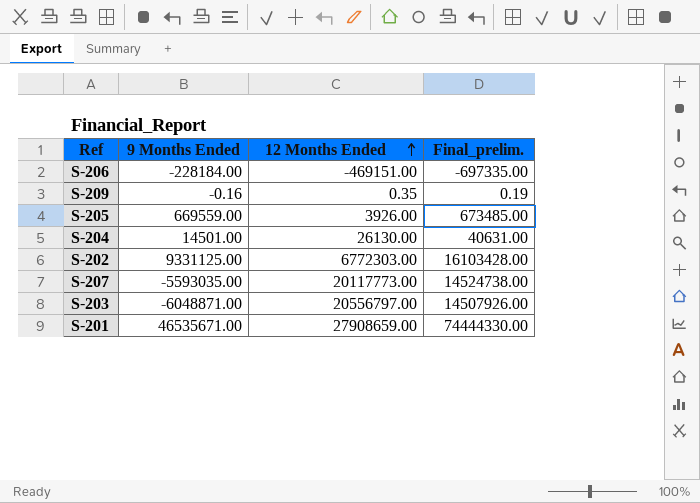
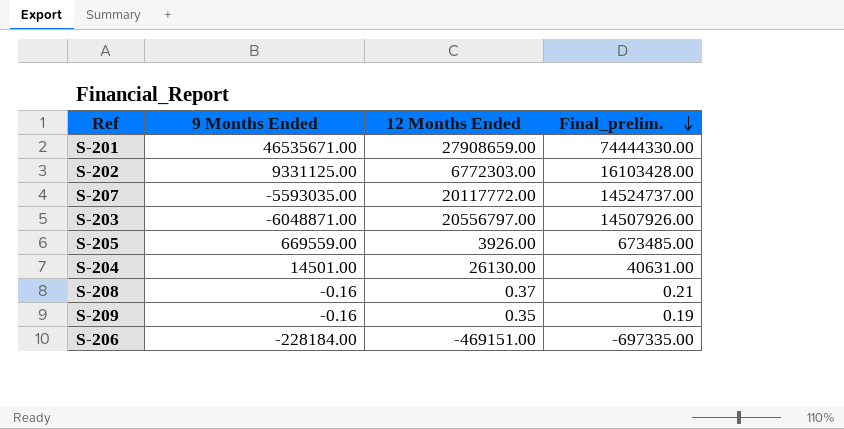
row order: 12 Months Ended ascending -> Final_prelim. descending
S-207 | 12 Months Ended: 20117773.00 -> 20117772.00
S-207 | Final_prelim.: 14524738.00 -> 14524737.00
row S-208: none -> -0.16 | 0.37 | 0.21

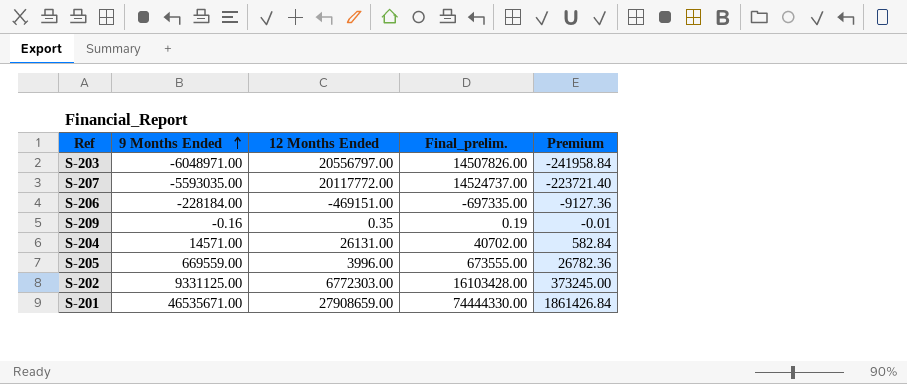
row order: Final_prelim. descending -> 9 Months Ended ascending
column Premium | formula: none -> [9 Months Ended] * 0.04
row S-208: -0.16 | 0.37 | 0.21 -> none
S-203 | 9 Months Ended: -6048871.00 -> -6048971.00
S-203 | Final_prelim.: 14507926.00 -> 14507826.00
S-204 | 9 Months Ended: 14501.00 -> 14571.00
S-204 | 12 Months Ended: 26130.00 -> 26131.00
S-204 | Final_prelim.: 40631.00 -> 40702.00
S-205 | 12 Months Ended: 3926.00 -> 3996.00
S-205 | Final_prelim.: 673485.00 -> 673555.00

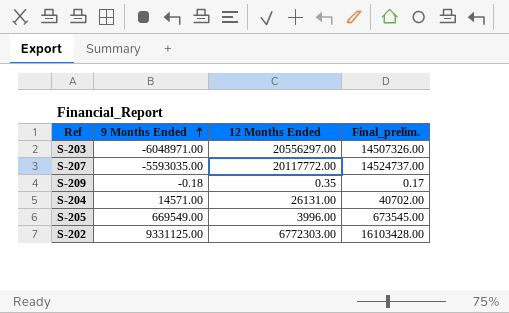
column Premium | formula: [9 Months Ended] * 0.04 -> none
row S-206: -228184.00 | -469151.00 | -697335.00 | -9127.36 -> none
row S-201: 46535671.00 | 27908659.00 | 74444330.00 | 1861426.84 -> none
S-203 | 12 Months Ended: 20556797.00 -> 20556297.00
S-203 | Final_prelim.: 14507826.00 -> 14507326.00
S-209 | 9 Months Ended: -0.16 -> -0.18
S-209 | Final_prelim.: 0.19 -> 0.17
S-205 | 9 Months Ended: 669559.00 -> 669549.00
S-205 | Final_prelim.: 673555.00 -> 673545.00

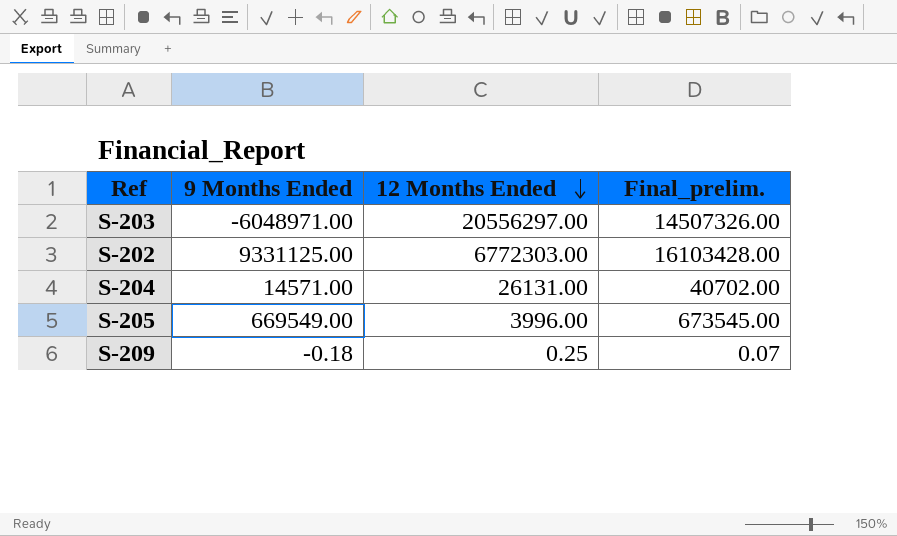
row order: 9 Months Ended ascending -> 12 Months Ended descending
row S-207: -5593035.00 | 20117772.00 | 14524737.00 -> none
S-209 | 12 Months Ended: 0.35 -> 0.25
S-209 | Final_prelim.: 0.17 -> 0.07

